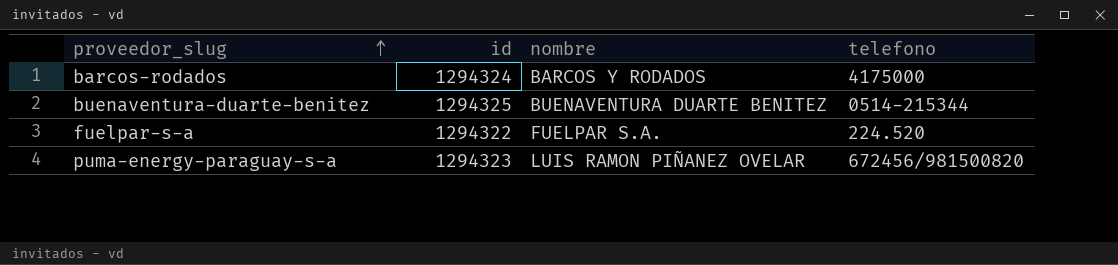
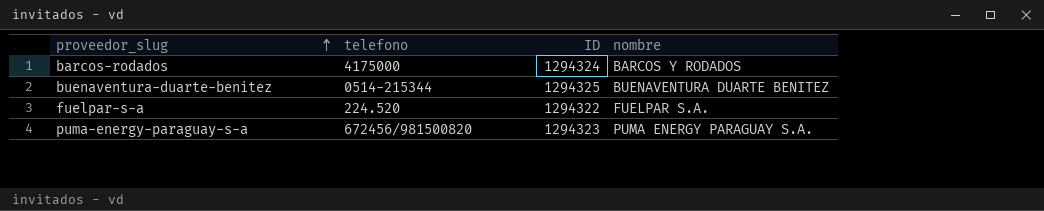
column telefono | position: 4 -> 2
column name: id -> ID
puma-energy-paraguay-s-a | nombre: LUIS RAMON PIÑANEZ OVELAR -> PUMA ENERGY PARAGUAY S.A.

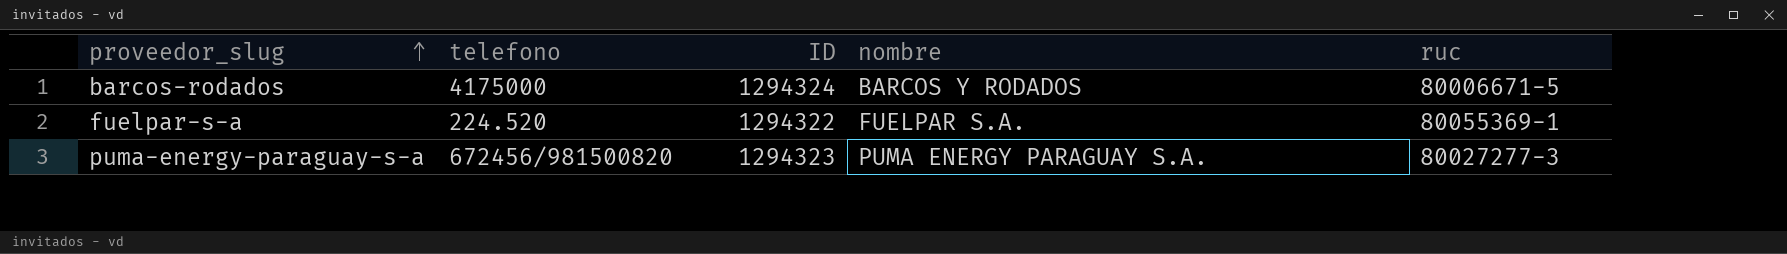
column ruc | position: none -> 5
row buenaventura-duarte-benitez: 0514-215344 | 1294325 | BUENAVENTURA DUARTE BENITEZ -> none

